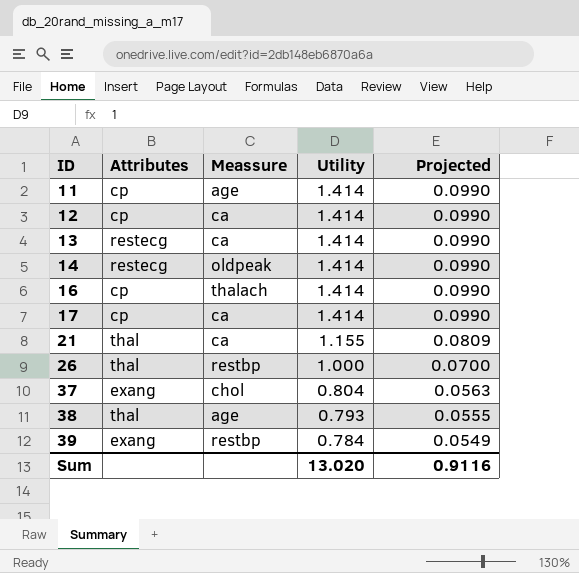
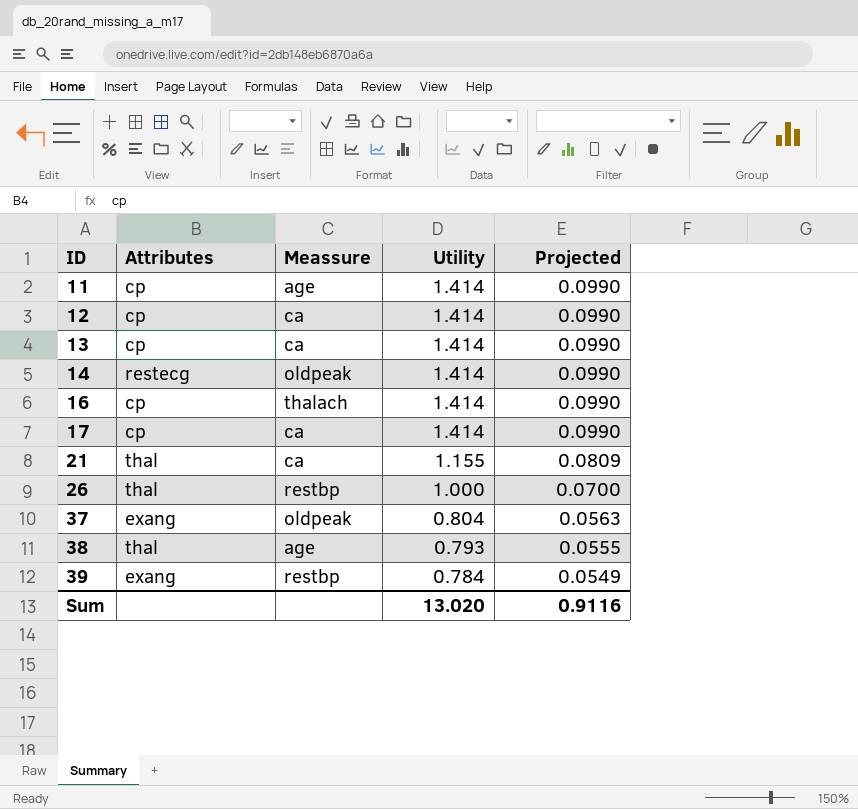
13 | Attributes: restecg -> cp
37 | Meassure: chol -> oldpeak

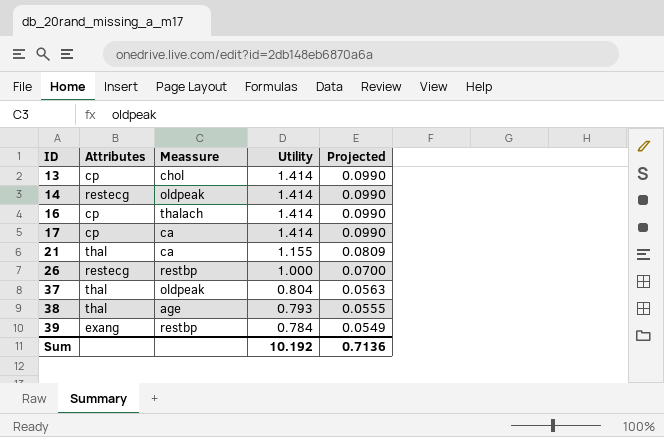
row 11: cp | age | 1.414 | 0.0990 -> none
row 12: cp | ca | 1.414 | 0.0990 -> none
13 | Meassure: ca -> chol
26 | Attributes: thal -> restecg
37 | Attributes: exang -> thal
Sum | Utility: 13.020 -> 10.192
Sum | Projected: 0.9116 -> 0.7136

